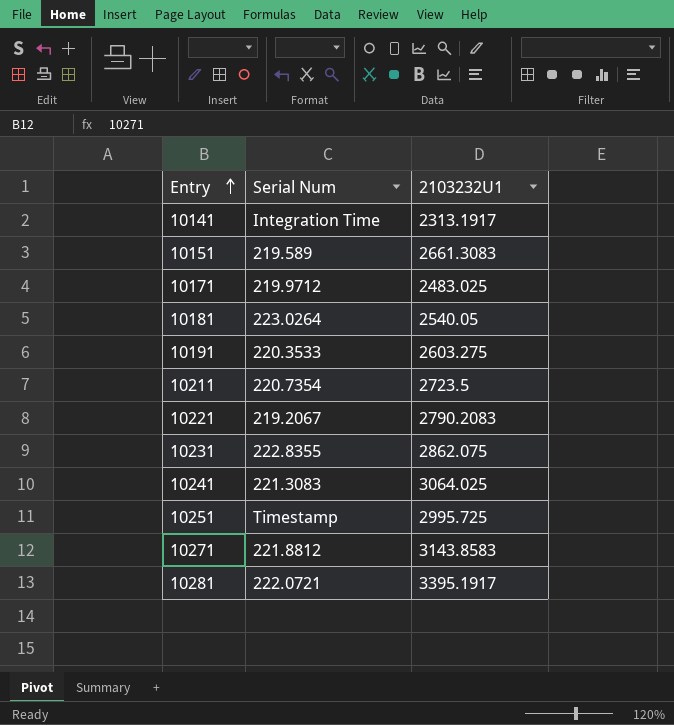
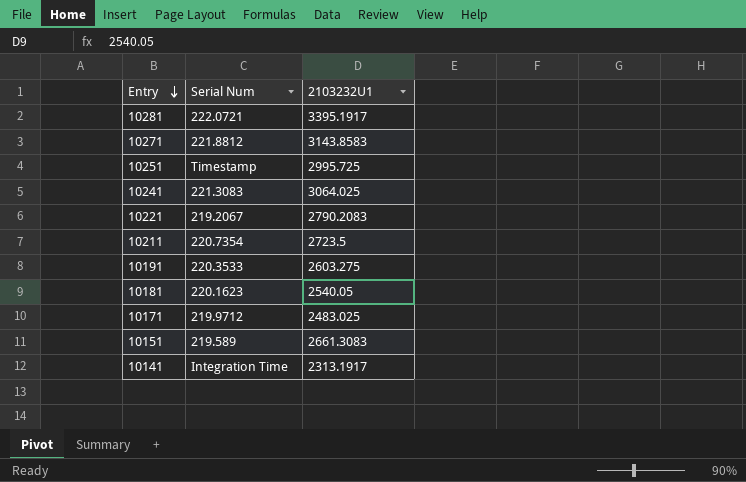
row order: Entry ascending -> Entry descending
row 10231: 222.8355 | 2862.075 -> none
10181 | Serial Num: 223.0264 -> 220.1623

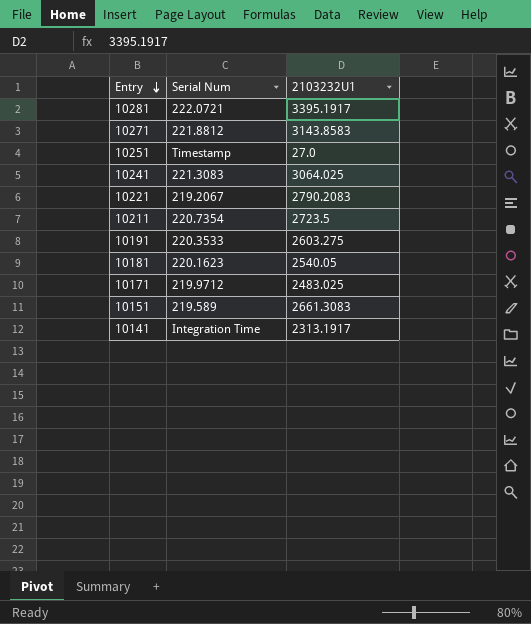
10251 | 2103232U1: 2995.725 -> 27.0

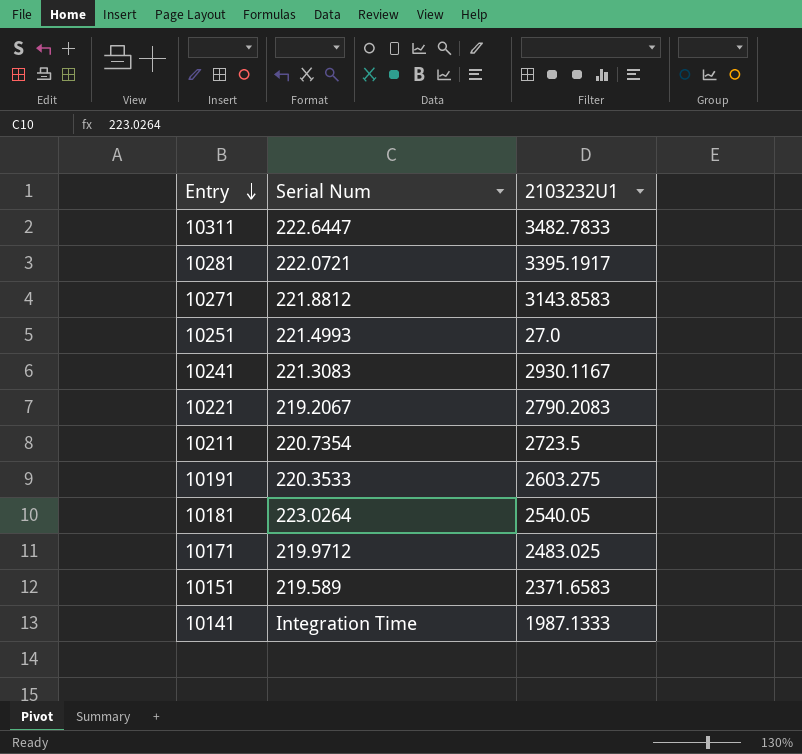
row 10311: none -> 222.6447 | 3482.7833
10251 | Serial Num: Timestamp -> 221.4993
10241 | 2103232U1: 3064.025 -> 2930.1167
10181 | Serial Num: 220.1623 -> 223.0264
10151 | 2103232U1: 2661.3083 -> 2371.6583
10141 | 2103232U1: 2313.1917 -> 1987.1333

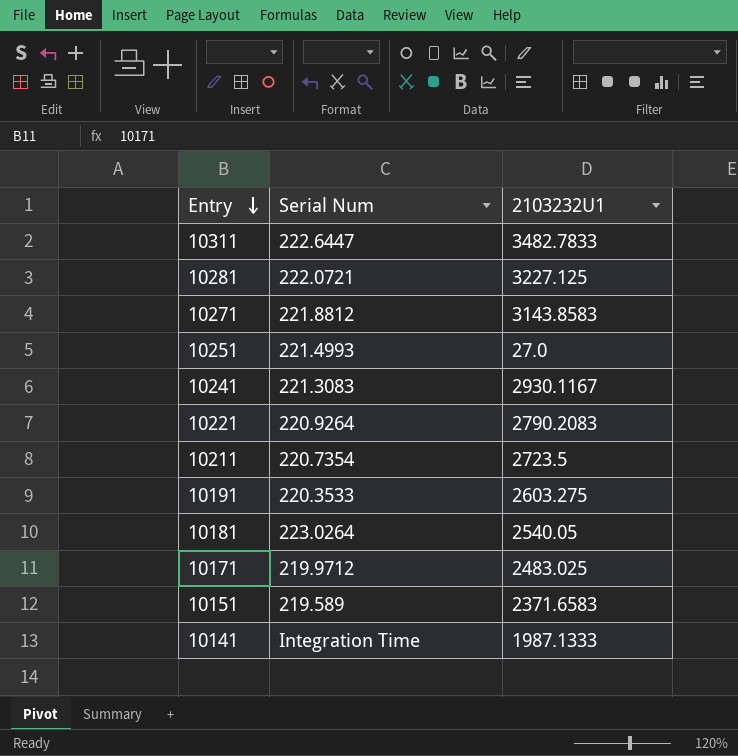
10281 | 2103232U1: 3395.1917 -> 3227.125
10221 | Serial Num: 219.2067 -> 220.9264

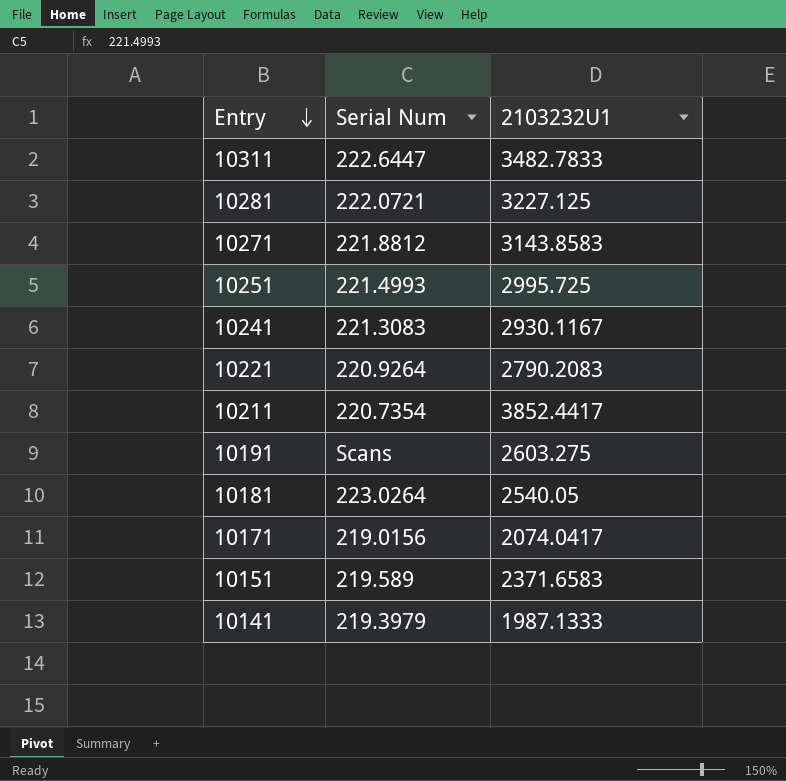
10251 | 2103232U1: 27.0 -> 2995.725
10211 | 2103232U1: 2723.5 -> 3852.4417
10191 | Serial Num: 220.3533 -> Scans
10171 | Serial Num: 219.9712 -> 219.0156
10171 | 2103232U1: 2483.025 -> 2074.0417
10141 | Serial Num: Integration Time -> 219.3979

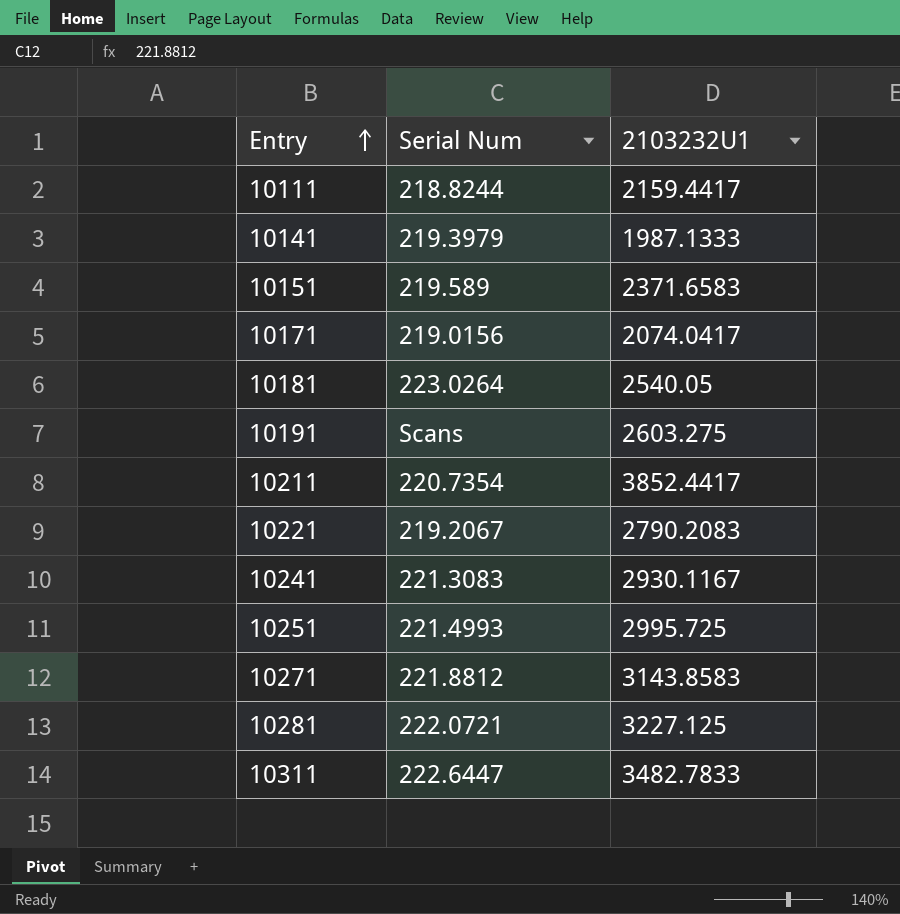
row order: Entry descending -> Entry ascending
row 10111: none -> 218.8244 | 2159.4417
10221 | Serial Num: 220.9264 -> 219.2067

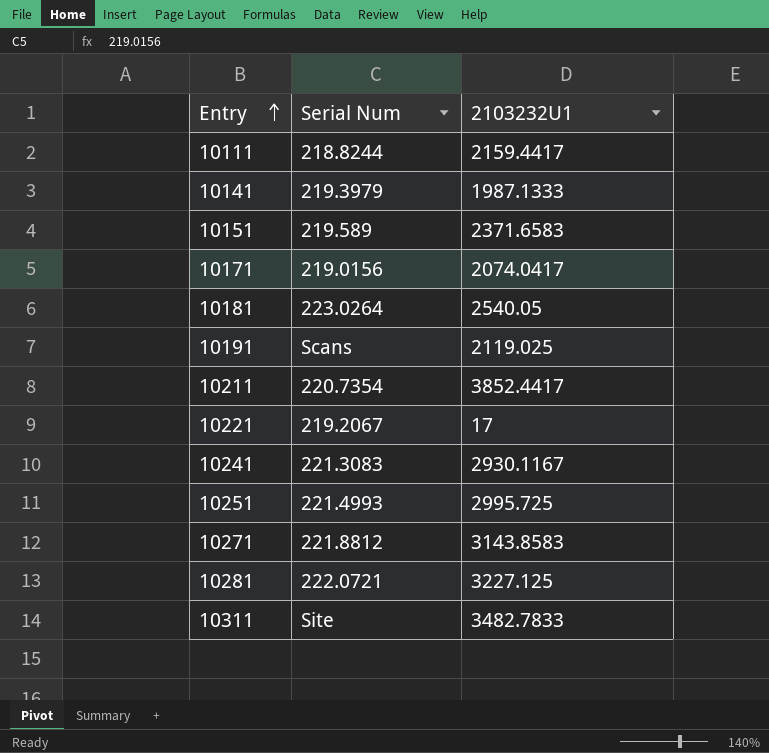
10191 | 2103232U1: 2603.275 -> 2119.025
10221 | 2103232U1: 2790.2083 -> 17
10311 | Serial Num: 222.6447 -> Site

